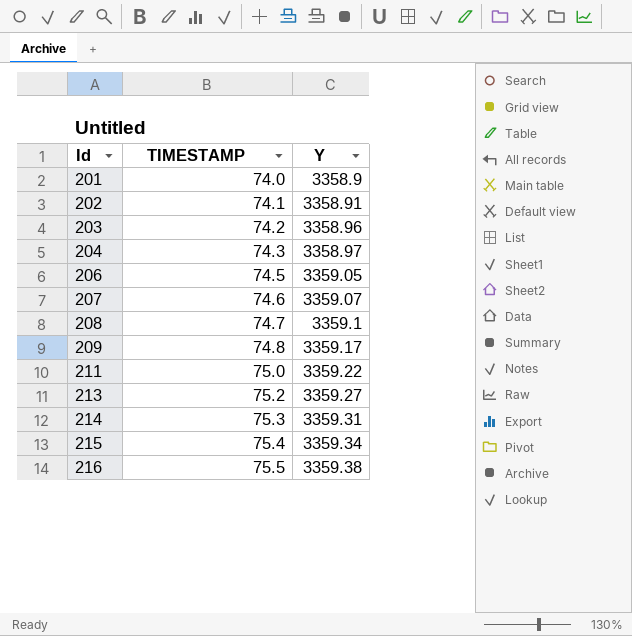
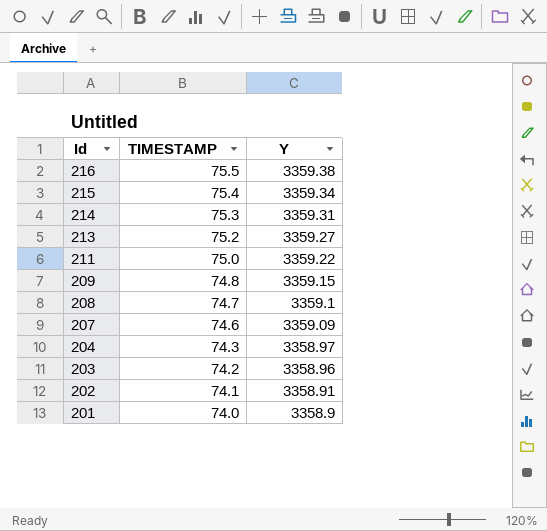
row order: Id ascending -> Id descending
row 206: 74.5 | 3359.05 -> none
209 | Y: 3359.17 -> 3359.15
207 | Y: 3359.07 -> 3359.09

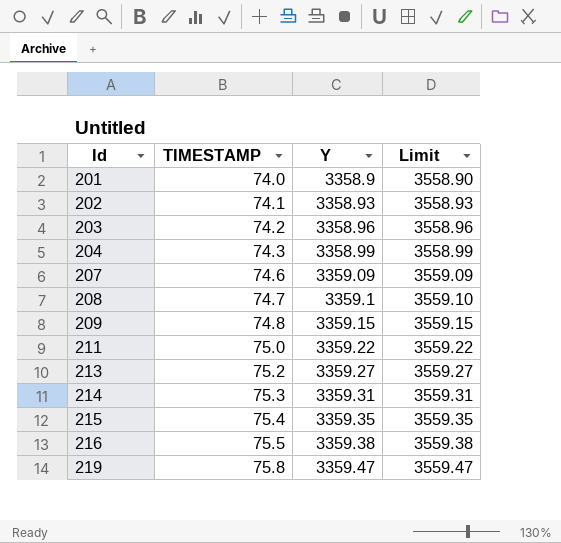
row order: Id descending -> Id ascending
column Limit | formula: none -> [Y] + 200
202 | Y: 3358.91 -> 3358.93
204 | Y: 3358.97 -> 3358.99
215 | Y: 3359.34 -> 3359.35
row 219: none -> 75.8 | 3359.47 | 3559.47

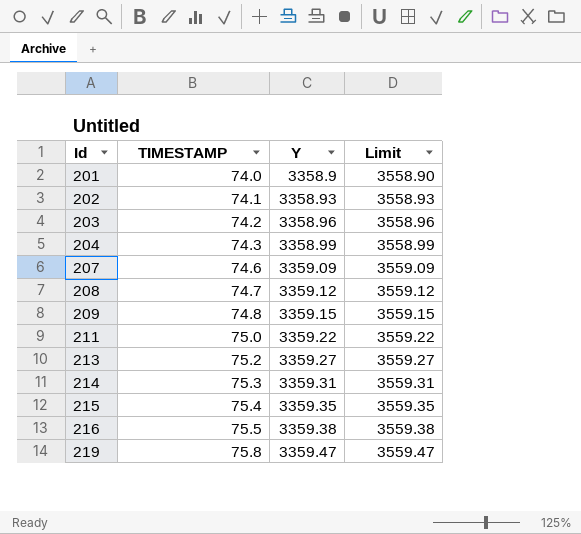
208 | Y: 3359.1 -> 3359.12
208 | Limit: 3559.10 -> 3559.12

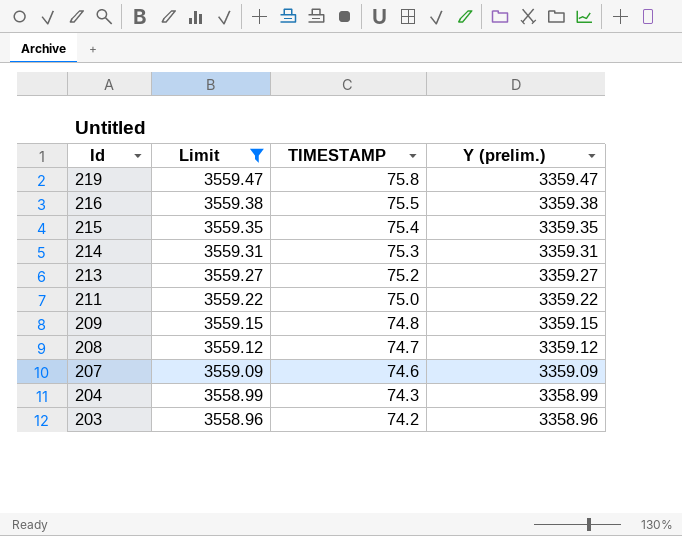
filter: none -> Limit >= 3558.96
row order: Id ascending -> Id descending
column Limit | position: 4 -> 2
column name: Y -> Y (prelim.)

